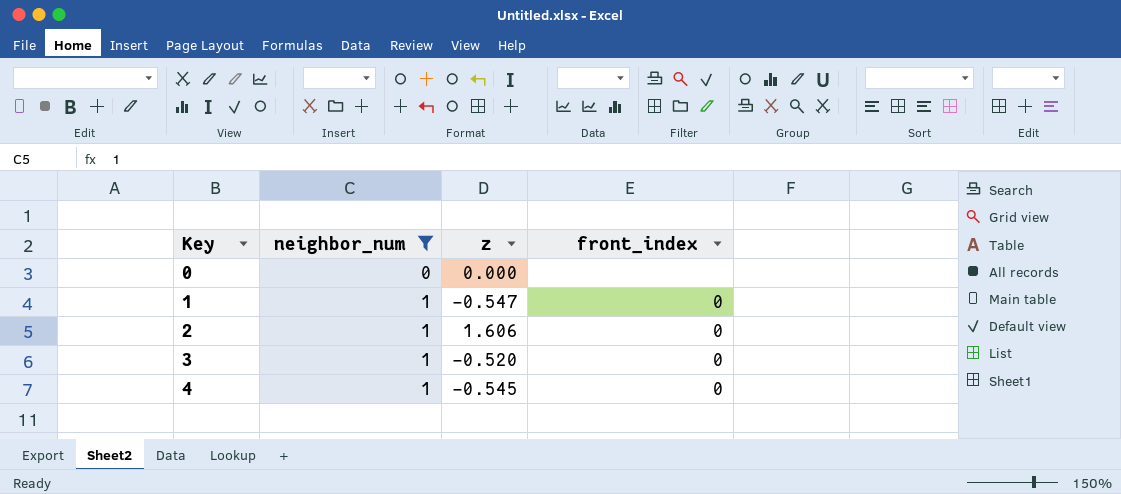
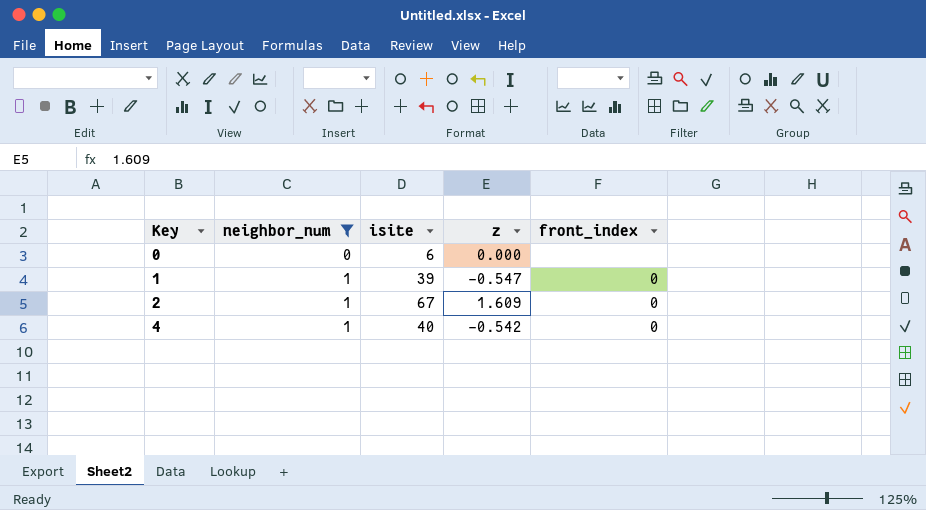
column isite | position: none -> 3
row 3: 1 | -0.520 | 0 -> none
2 | z: 1.606 -> 1.609
4 | z: -0.545 -> -0.542

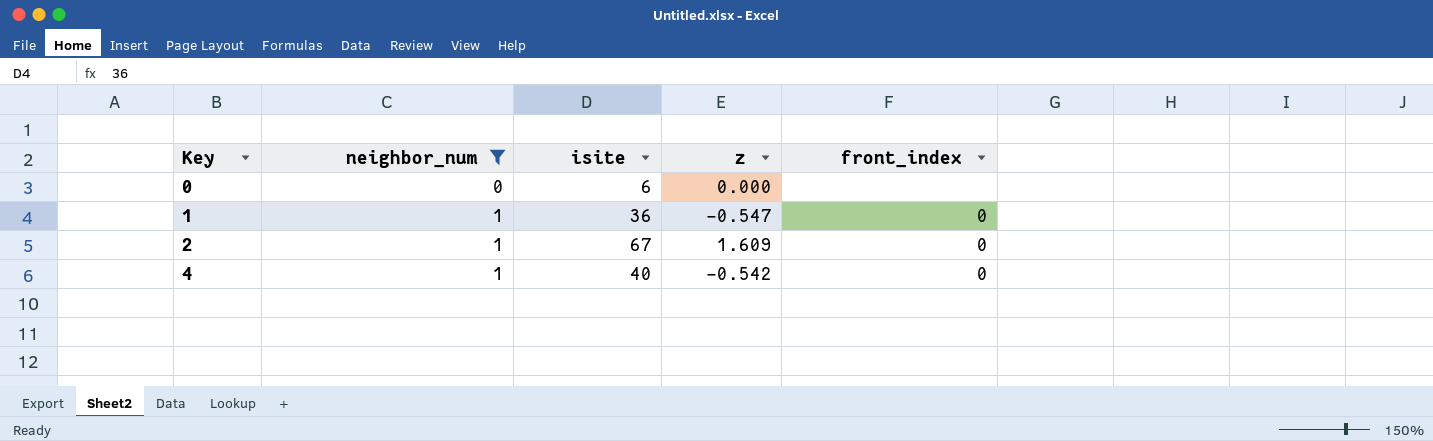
1 | isite: 39 -> 36

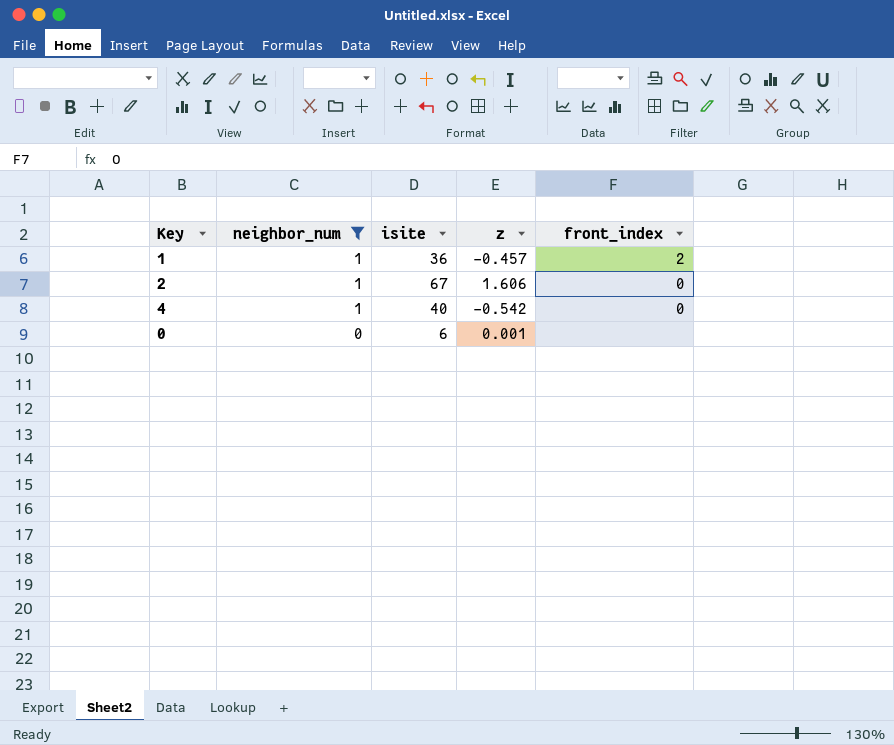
row order: Key ascending -> neighbor_num descending
1 | z: -0.547 -> -0.457
1 | front_index: 0 -> 2
2 | z: 1.609 -> 1.606
0 | z: 0.000 -> 0.001

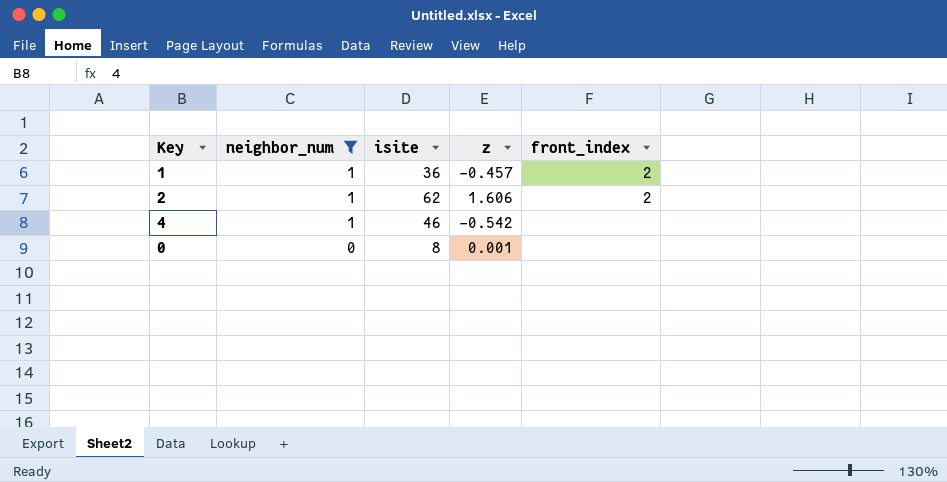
2 | isite: 67 -> 62
2 | front_index: 0 -> 2
4 | isite: 40 -> 46
4 | front_index: 0 -> none
0 | isite: 6 -> 8

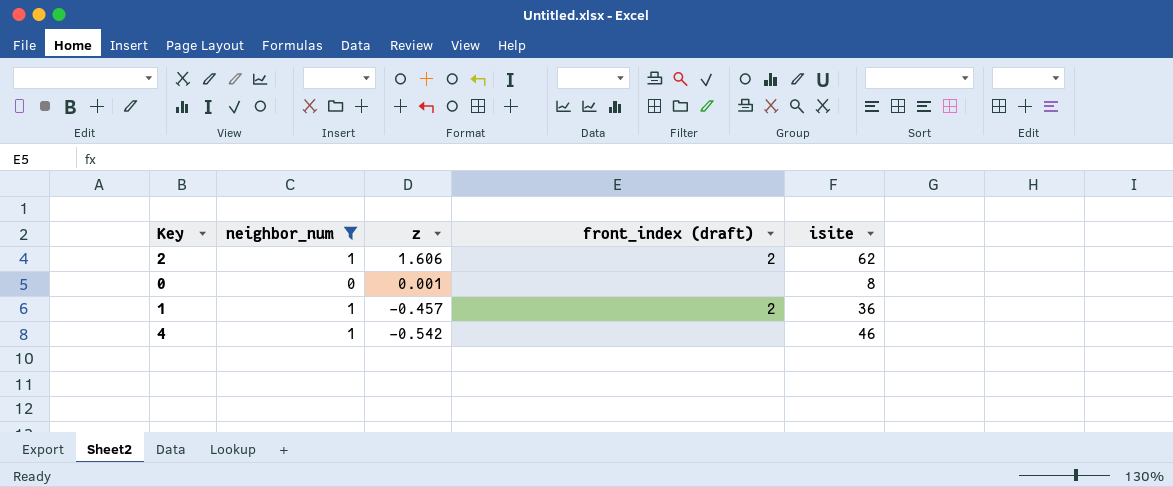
row order: neighbor_num descending -> z descending
column name: front_index -> front_index (draft)
column isite | position: 3 -> 5

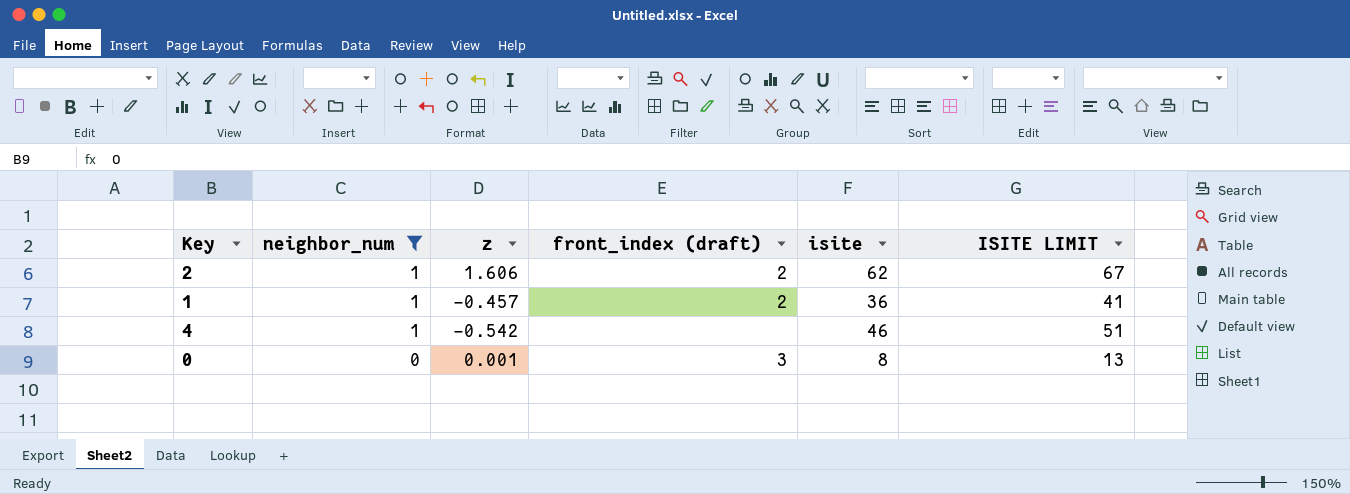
row order: z descending -> neighbor_num descending
column ISITE LIMIT | formula: none -> [isite] + 5
0 | front_index (draft): none -> 3

